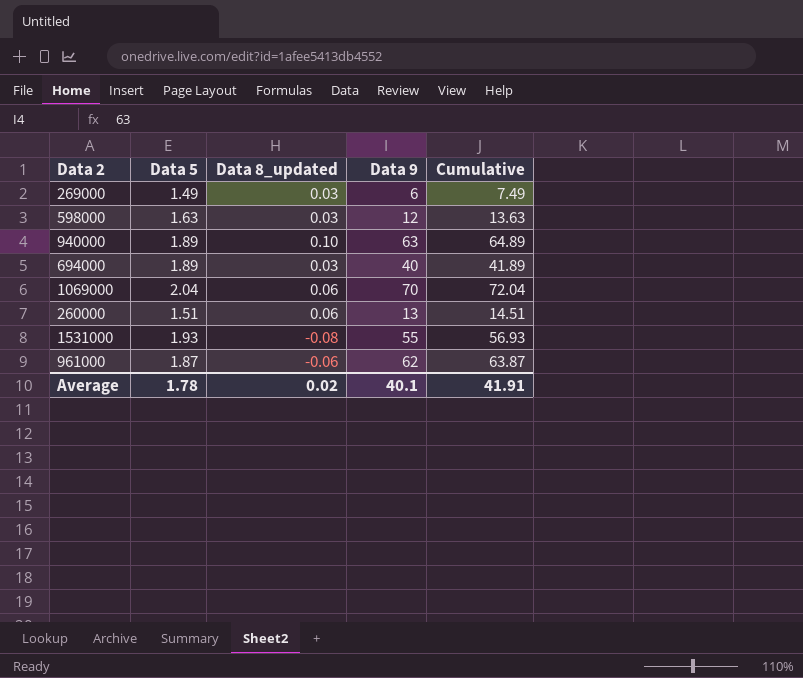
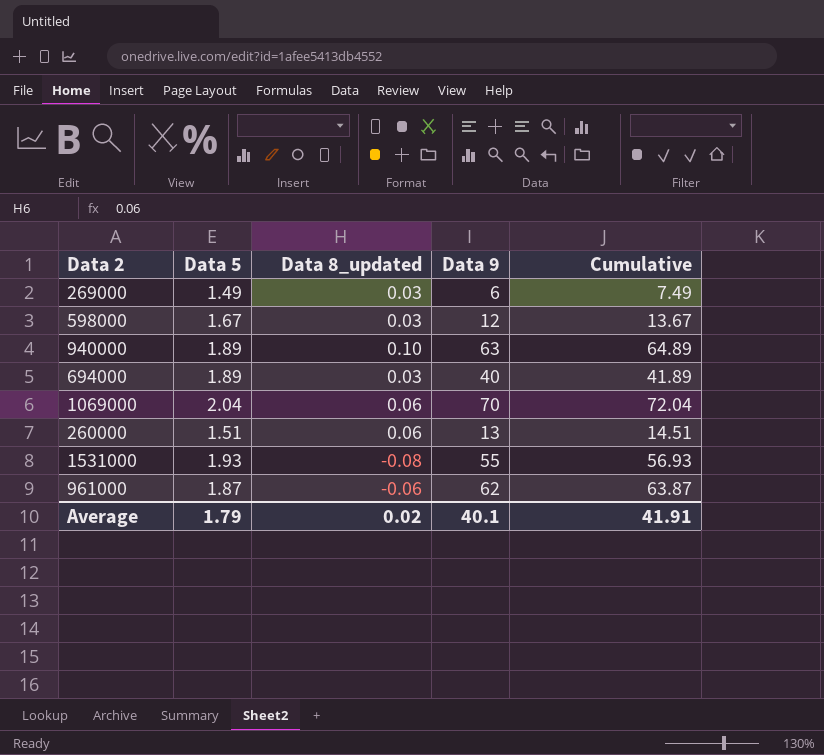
598000 | Data 5: 1.63 -> 1.67
598000 | Cumulative: 13.63 -> 13.67
Average | Data 5: 1.78 -> 1.79

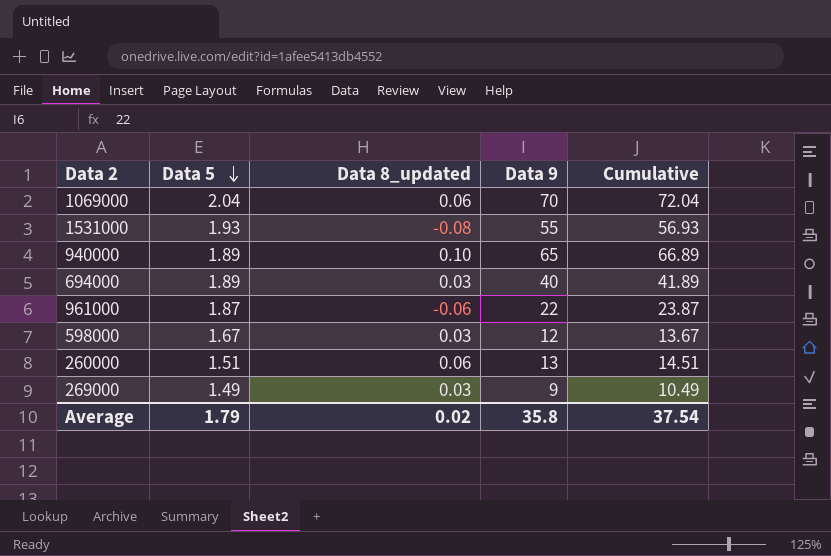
row order: none -> Data 5 descending
940000 | Data 9: 63 -> 65
940000 | Cumulative: 64.89 -> 66.89
961000 | Data 9: 62 -> 22
961000 | Cumulative: 63.87 -> 23.87
269000 | Data 9: 6 -> 9
269000 | Cumulative: 7.49 -> 10.49
Average | Data 9: 40.1 -> 35.8
Average | Cumulative: 41.91 -> 37.54

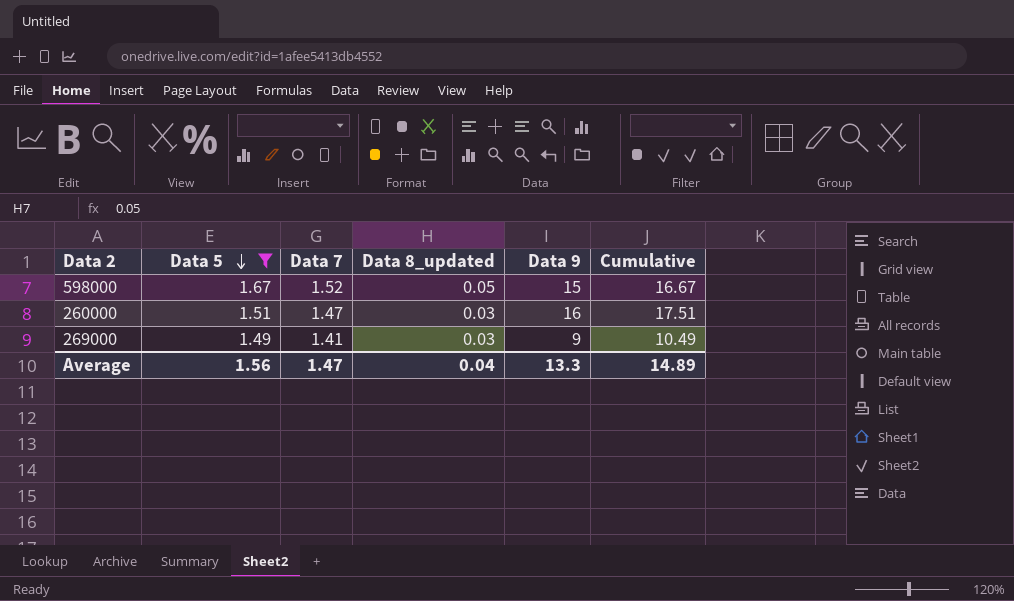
filter: none -> Data 5 <= 1.67
column Data 7 | position: none -> 3
598000 | Data 8_updated: 0.03 -> 0.05
598000 | Data 9: 12 -> 15
598000 | Cumulative: 13.67 -> 16.67
260000 | Data 8_updated: 0.06 -> 0.03
260000 | Data 9: 13 -> 16
260000 | Cumulative: 14.51 -> 17.51
Average | Data 5: 1.79 -> 1.56
Average | Data 8_updated: 0.02 -> 0.04
Average | Data 9: 35.8 -> 13.3
Average | Cumulative: 37.54 -> 14.89

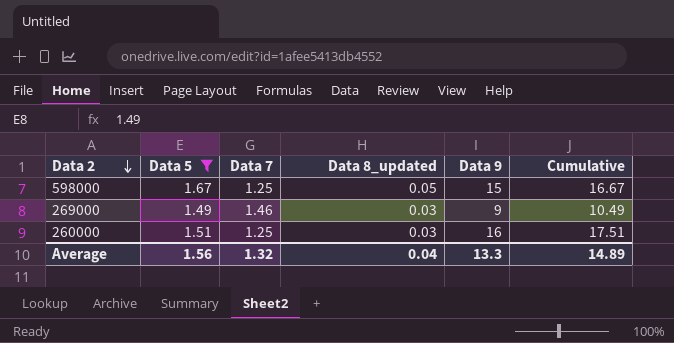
row order: Data 5 descending -> Data 2 descending
598000 | Data 7: 1.52 -> 1.25
269000 | Data 7: 1.41 -> 1.46
260000 | Data 7: 1.47 -> 1.25
Average | Data 7: 1.47 -> 1.32

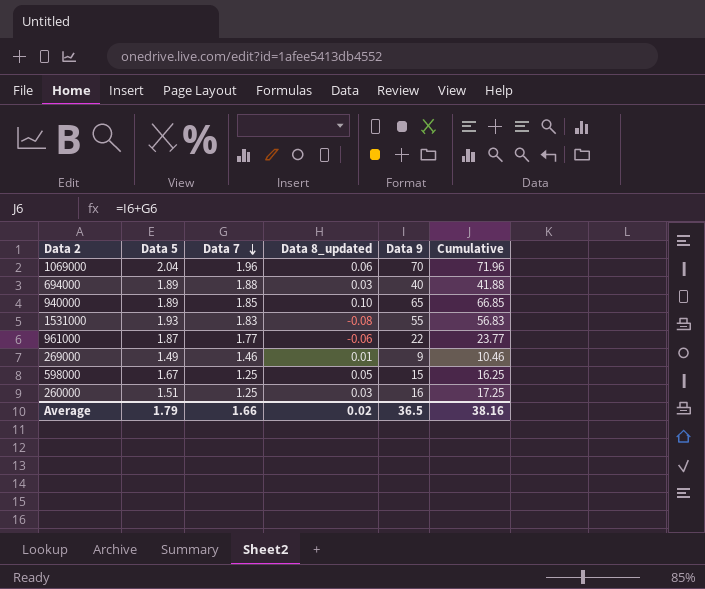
filter: Data 5 <= 1.67 -> none
row order: Data 2 descending -> Data 7 descending
column Cumulative | formula: [Data 5] + [Data 9] -> [Data 7] + [Data 9]
269000 | Data 8_updated: 0.03 -> 0.01
Average | Data 5: 1.56 -> 1.79
Average | Data 7: 1.32 -> 1.66
Average | Data 8_updated: 0.04 -> 0.02
Average | Data 9: 13.3 -> 36.5
Average | Cumulative: 14.89 -> 38.16

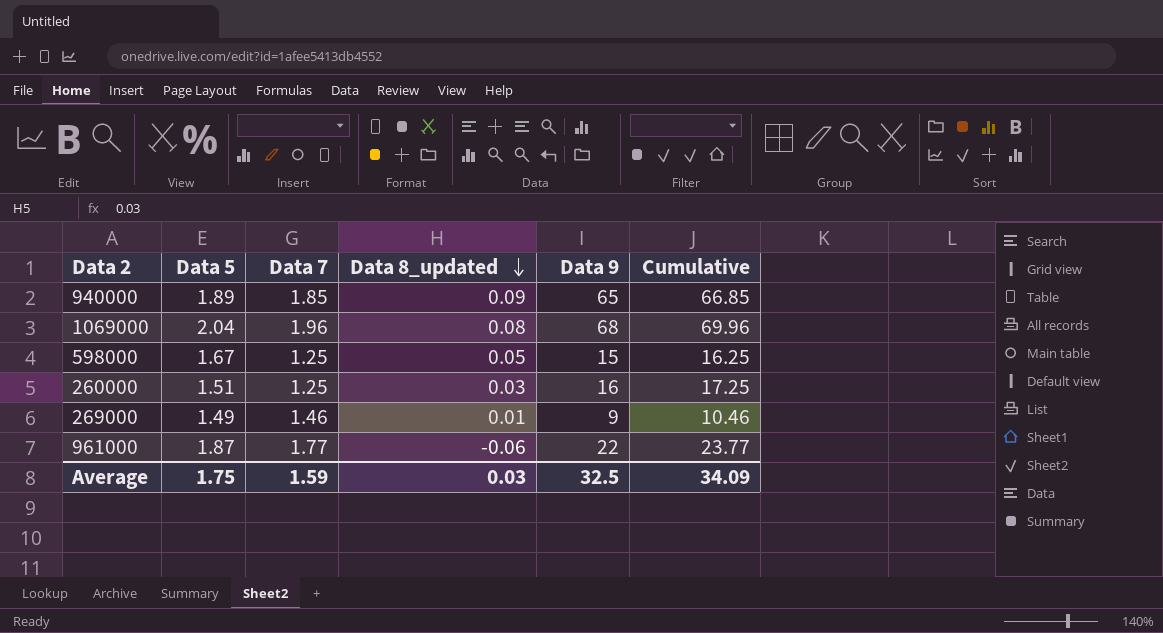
row order: Data 7 descending -> Data 8_updated descending
row 694000: 1.89 | 1.88 | 0.03 | 40 | 41.88 -> none
row 1531000: 1.93 | 1.83 | -0.08 | 55 | 56.83 -> none
940000 | Data 8_updated: 0.10 -> 0.09
1069000 | Data 8_updated: 0.06 -> 0.08
1069000 | Data 9: 70 -> 68
1069000 | Cumulative: 71.96 -> 69.96
Average | Data 5: 1.79 -> 1.75
Average | Data 7: 1.66 -> 1.59
Average | Data 8_updated: 0.02 -> 0.03
Average | Data 9: 36.5 -> 32.5
Average | Cumulative: 38.16 -> 34.09

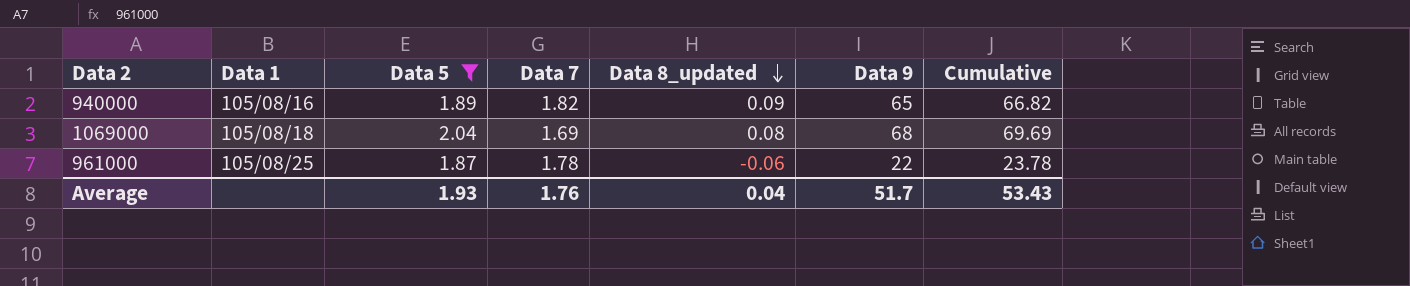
filter: none -> Data 5 >= 1.87
column Data 1 | position: none -> 2
940000 | Data 7: 1.85 -> 1.82
940000 | Cumulative: 66.85 -> 66.82
1069000 | Data 7: 1.96 -> 1.69
1069000 | Cumulative: 69.96 -> 69.69
961000 | Data 7: 1.77 -> 1.78
961000 | Cumulative: 23.77 -> 23.78
Average | Data 5: 1.75 -> 1.93
Average | Data 7: 1.59 -> 1.76
Average | Data 8_updated: 0.03 -> 0.04
Average | Data 9: 32.5 -> 51.7
Average | Cumulative: 34.09 -> 53.43

